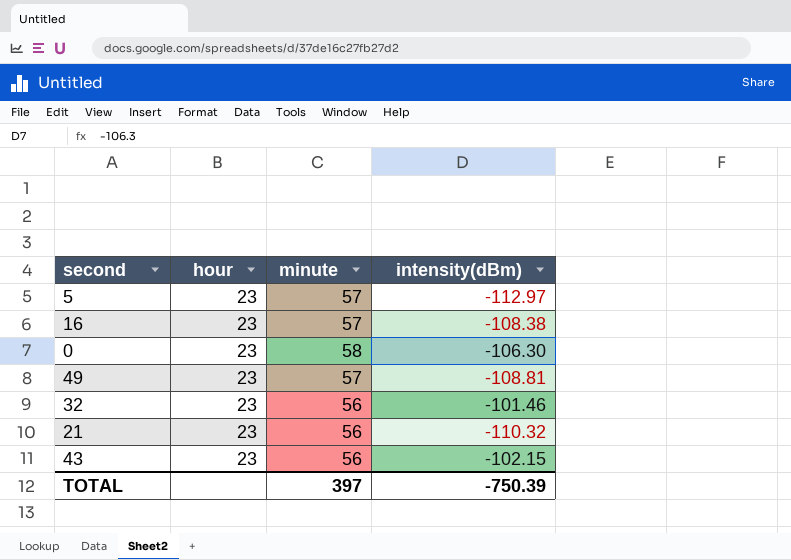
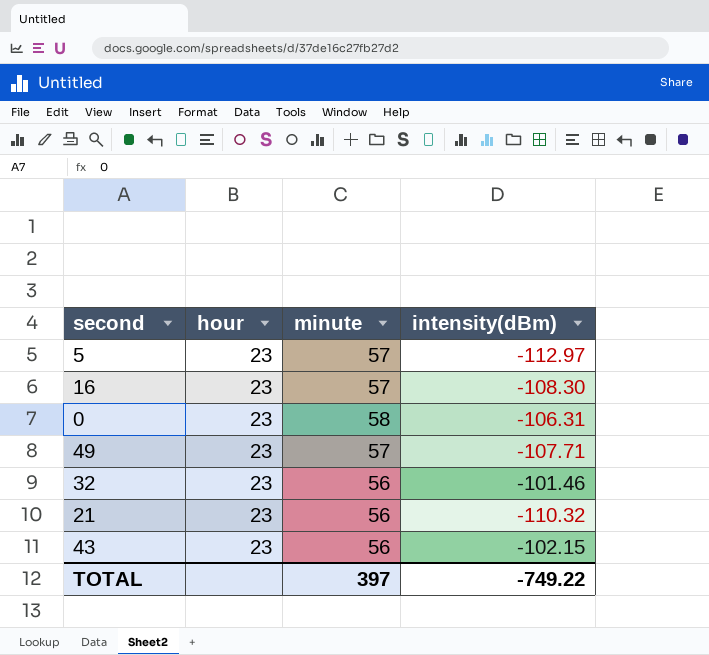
16 | intensity(dBm): -108.38 -> -108.30
0 | intensity(dBm): -106.30 -> -106.31
49 | intensity(dBm): -108.81 -> -107.71
TOTAL | intensity(dBm): -750.39 -> -749.22

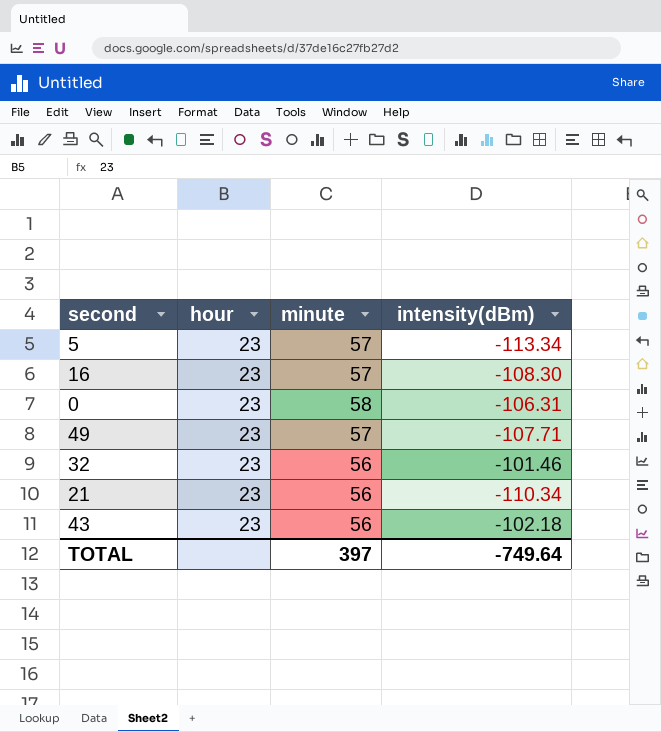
5 | intensity(dBm): -112.97 -> -113.34
21 | intensity(dBm): -110.32 -> -110.34
43 | intensity(dBm): -102.15 -> -102.18
TOTAL | intensity(dBm): -749.22 -> -749.64

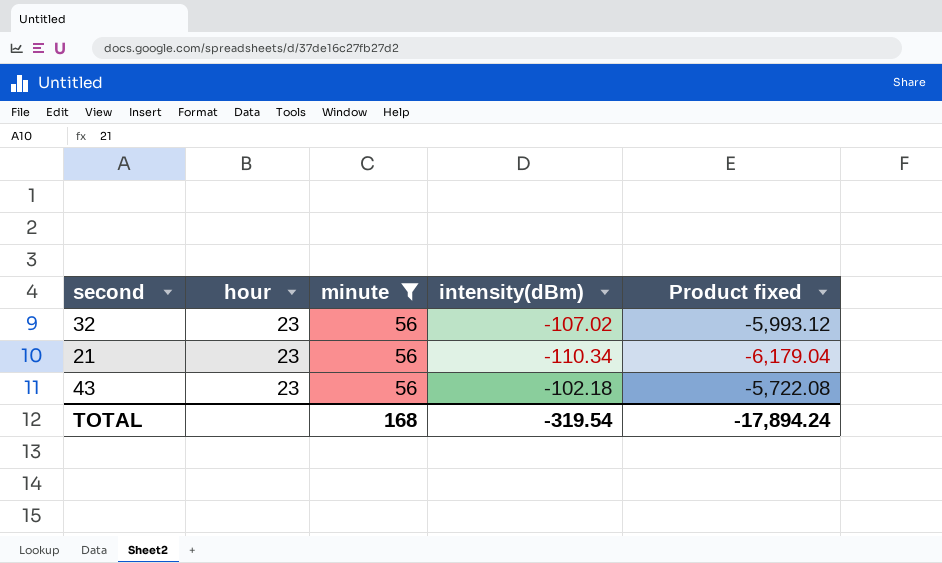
filter: none -> minute = 56
column Product fixed | formula: none -> [minute] * [intensity(dBm)]
32 | intensity(dBm): -101.46 -> -107.02
TOTAL | minute: 397 -> 168
TOTAL | intensity(dBm): -749.64 -> -319.54

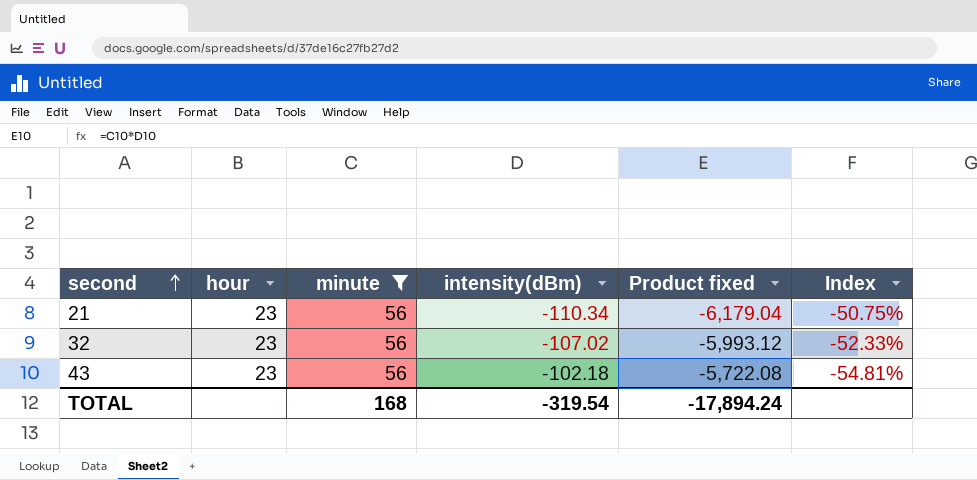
row order: none -> second ascending
column Index | formula: none -> [minute] / [intensity(dBm)]

